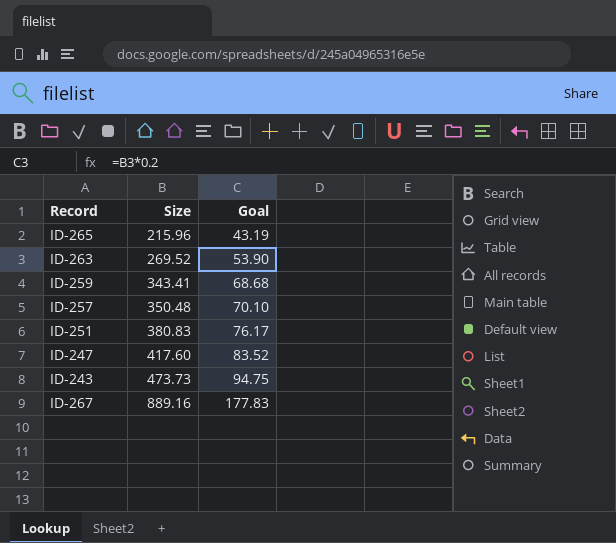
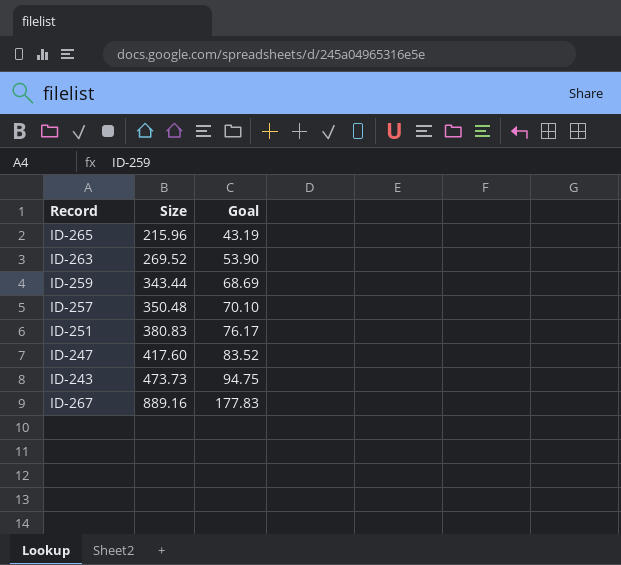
ID-259 | Size: 343.41 -> 343.44
ID-259 | Goal: 68.68 -> 68.69

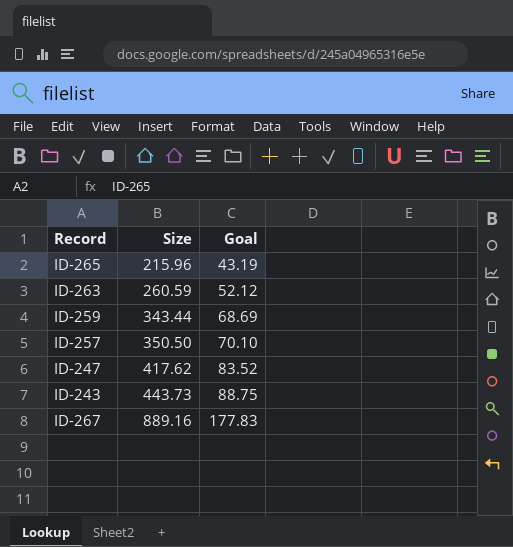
row ID-251: 380.83 | 76.17 -> none
ID-263 | Size: 269.52 -> 260.59
ID-263 | Goal: 53.90 -> 52.12
ID-257 | Size: 350.48 -> 350.50
ID-247 | Size: 417.60 -> 417.62
ID-243 | Size: 473.73 -> 443.73
ID-243 | Goal: 94.75 -> 88.75

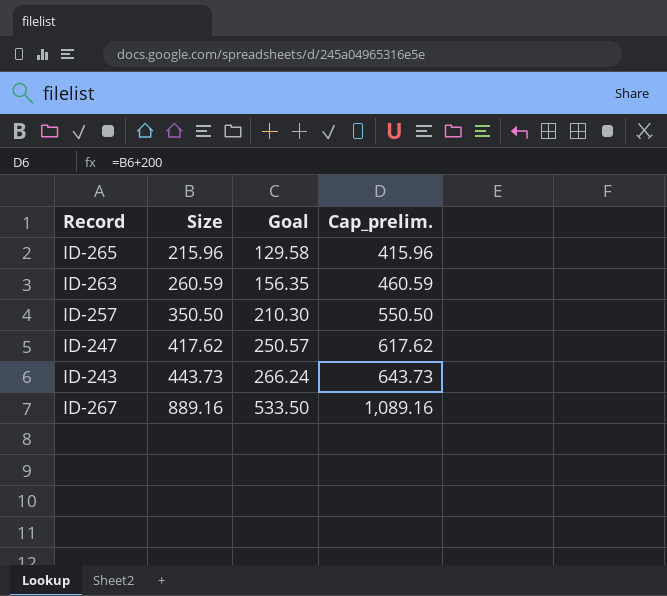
column Goal | formula: [Size] * 0.2 -> [Size] * 0.6
column Cap_prelim. | formula: none -> [Size] + 200
row ID-259: 343.44 | 68.69 -> none

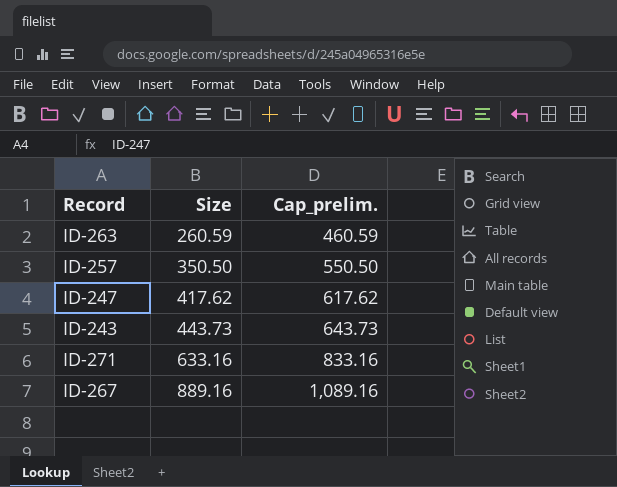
column Goal | formula: [Size] * 0.6 -> none
row ID-265: 215.96 | 129.58 | 415.96 -> none
row ID-271: none -> 633.16 | 833.16

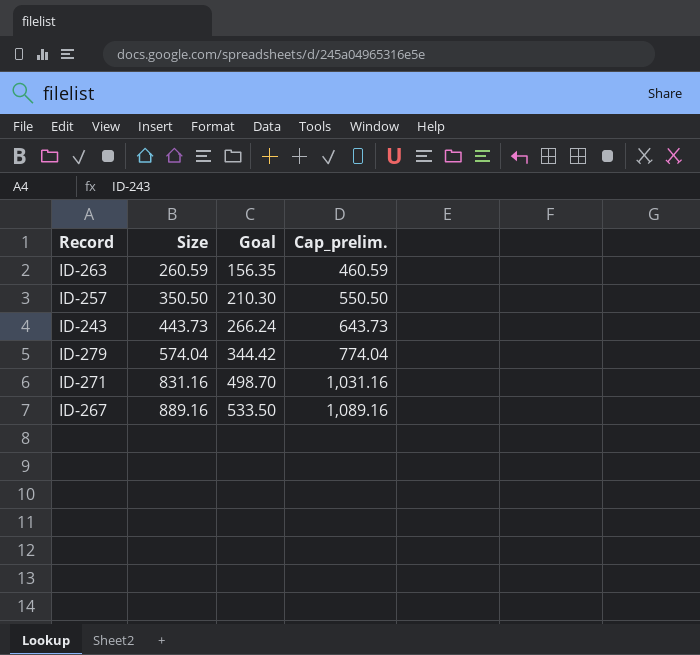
column Goal | formula: none -> [Size] * 0.6
row ID-247: 417.62 | 617.62 -> none
row ID-279: none -> 574.04 | 344.42 | 774.04
ID-271 | Size: 633.16 -> 831.16
ID-271 | Cap_prelim.: 833.16 -> 1,031.16

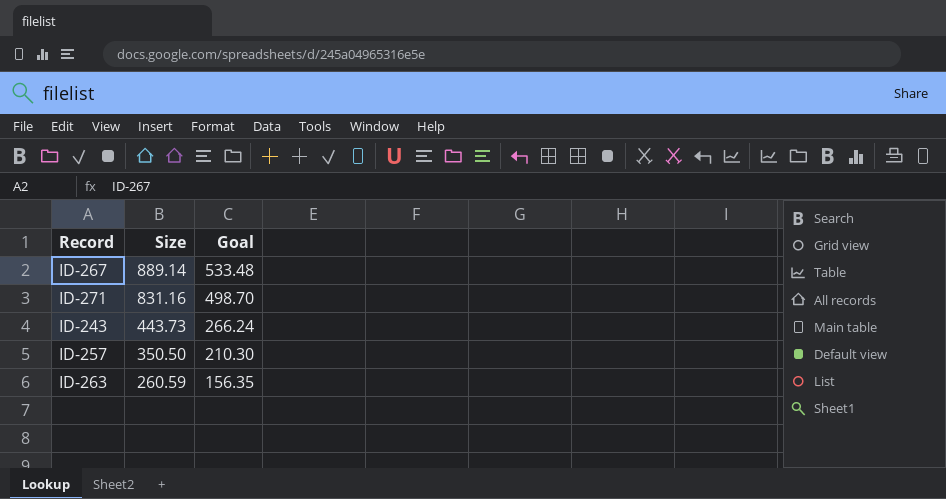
row order: Size ascending -> Size descending
column Cap_prelim. | formula: [Size] + 200 -> none
row ID-279: 574.04 | 344.42 | 774.04 -> none
ID-267 | Size: 889.16 -> 889.14
ID-267 | Goal: 533.50 -> 533.48

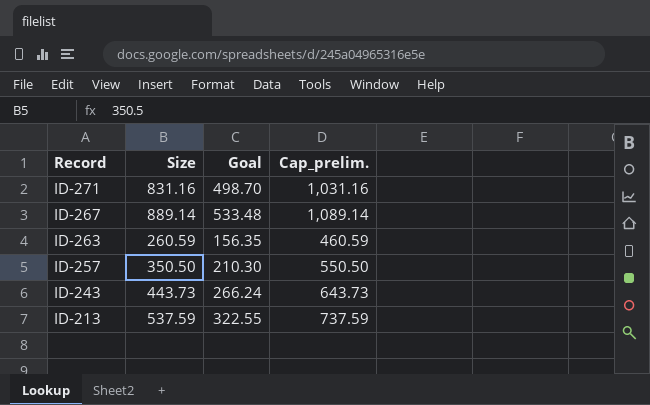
row order: Size descending -> Record descending
column Cap_prelim. | formula: none -> [Size] + 200
row ID-213: none -> 537.59 | 322.55 | 737.59

